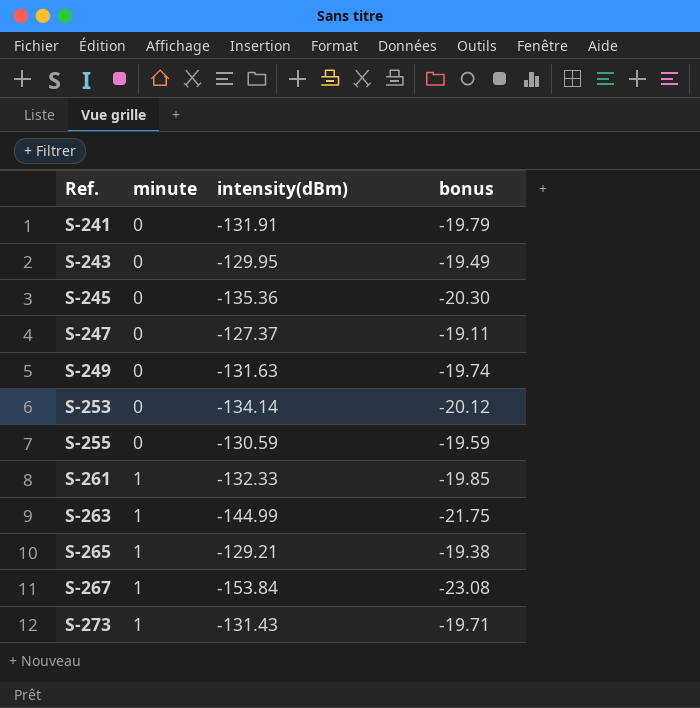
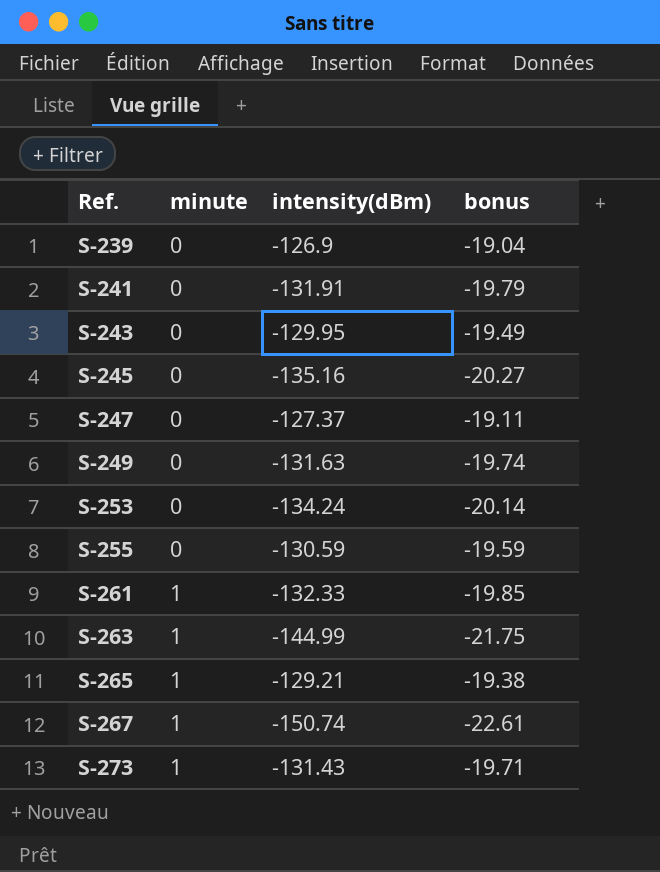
row S-239: none -> 0 | -126.9 | -19.04
S-245 | intensity(dBm): -135.36 -> -135.16
S-245 | bonus: -20.30 -> -20.27
S-253 | intensity(dBm): -134.14 -> -134.24
S-253 | bonus: -20.12 -> -20.14
S-267 | intensity(dBm): -153.84 -> -150.74
S-267 | bonus: -23.08 -> -22.61

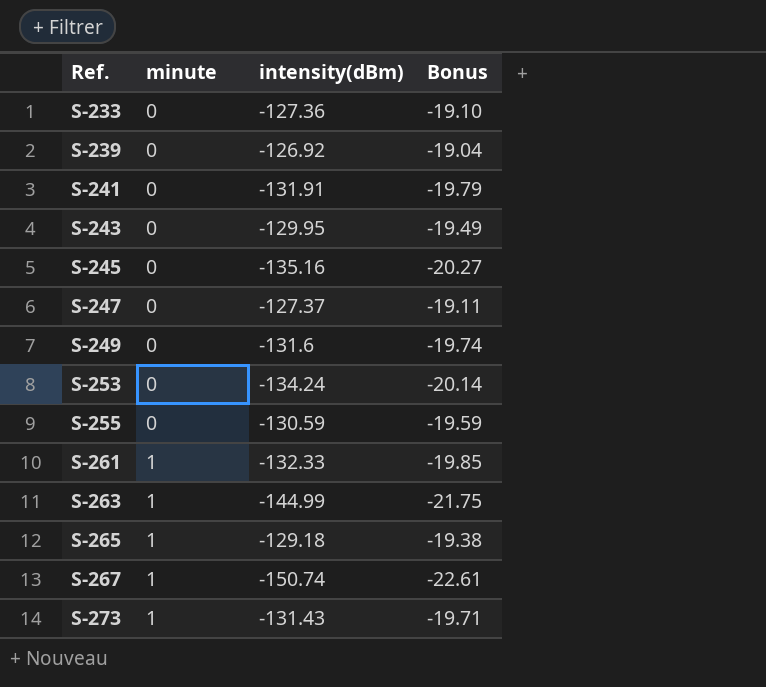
column name: bonus -> Bonus
row S-233: none -> 0 | -127.36 | -19.10
S-239 | intensity(dBm): -126.9 -> -126.92
S-249 | intensity(dBm): -131.63 -> -131.6
S-265 | intensity(dBm): -129.21 -> -129.18

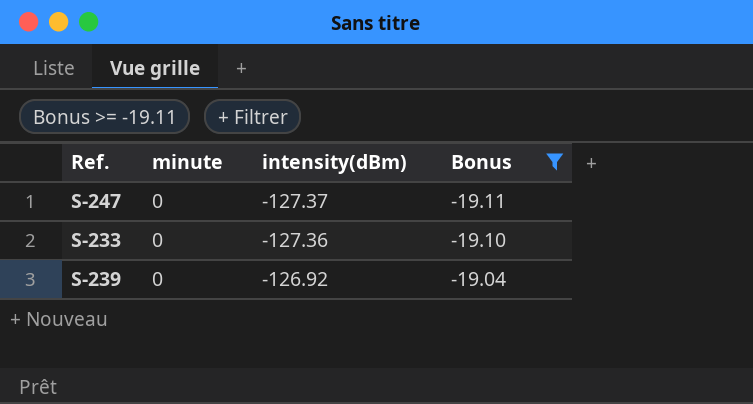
filter: none -> Bonus >= -19.11
row order: Ref. ascending -> intensity(dBm) ascending

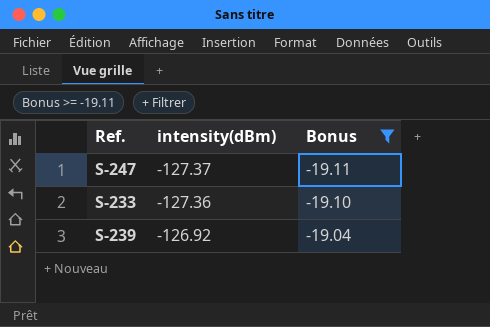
column minute | position: 2 -> none

